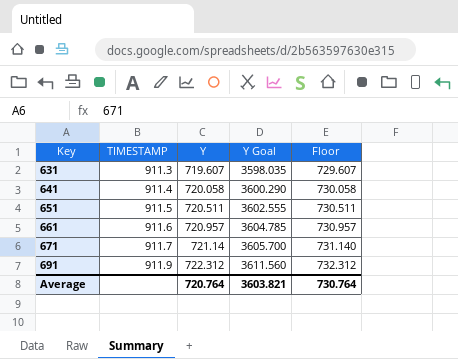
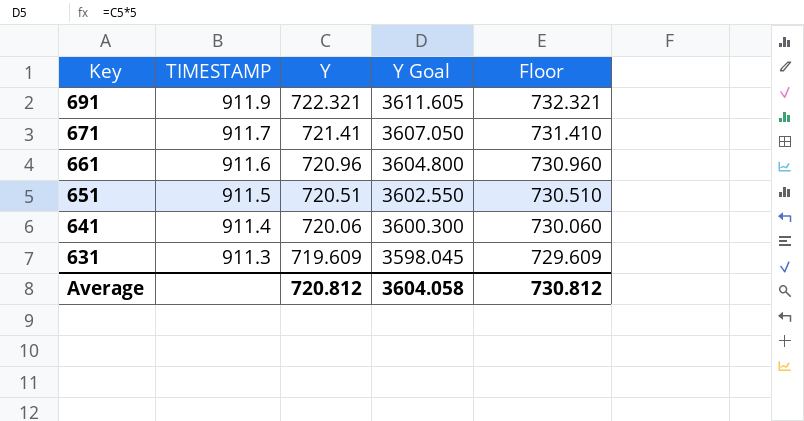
row order: Key ascending -> Key descending
691 | Y: 722.312 -> 722.321
691 | Y Goal: 3611.560 -> 3611.605
691 | Floor: 732.312 -> 732.321
671 | Y: 721.14 -> 721.41
671 | Y Goal: 3605.700 -> 3607.050
671 | Floor: 731.140 -> 731.410
661 | Y: 720.957 -> 720.96
661 | Y Goal: 3604.785 -> 3604.800
661 | Floor: 730.957 -> 730.960
651 | Y: 720.511 -> 720.51
651 | Y Goal: 3602.555 -> 3602.550
651 | Floor: 730.511 -> 730.510
641 | Y: 720.058 -> 720.06
641 | Y Goal: 3600.290 -> 3600.300
641 | Floor: 730.058 -> 730.060
631 | Y: 719.607 -> 719.609
631 | Y Goal: 3598.035 -> 3598.045
631 | Floor: 729.607 -> 729.609
Average | Y: 720.764 -> 720.812
Average | Y Goal: 3603.821 -> 3604.058
Average | Floor: 730.764 -> 730.812

